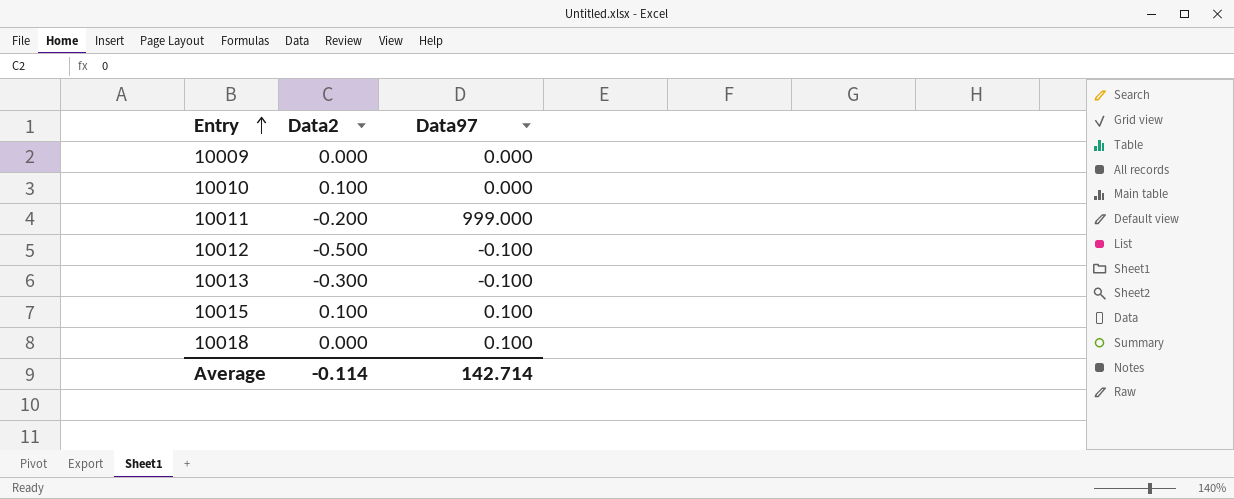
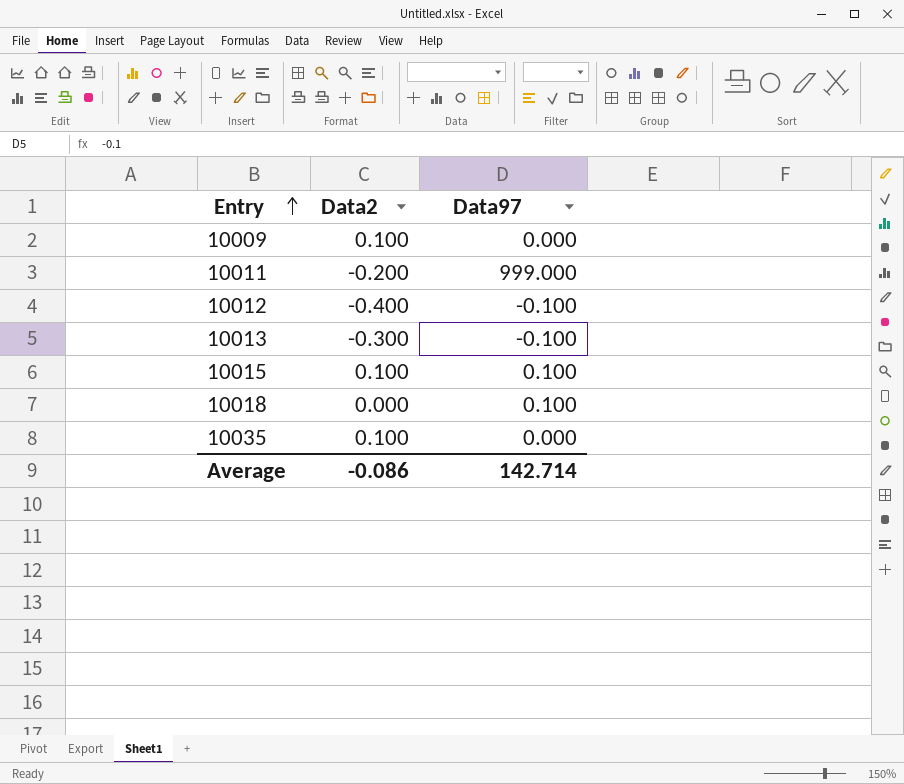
row 10010: 0.100 | 0.000 -> none
10009 | Data2: 0.000 -> 0.100
10012 | Data2: -0.500 -> -0.400
row 10035: none -> 0.100 | 0.000
Average | Data2: -0.114 -> -0.086

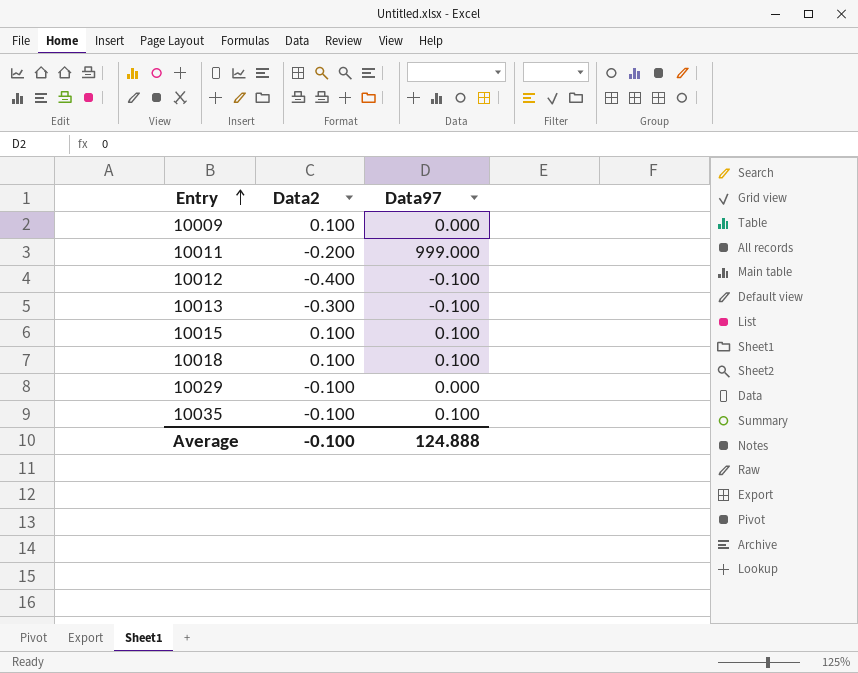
10018 | Data2: 0.000 -> 0.100
row 10029: none -> -0.100 | 0.000
10035 | Data2: 0.100 -> -0.100
10035 | Data97: 0.000 -> 0.100
Average | Data2: -0.086 -> -0.100
Average | Data97: 142.714 -> 124.888

